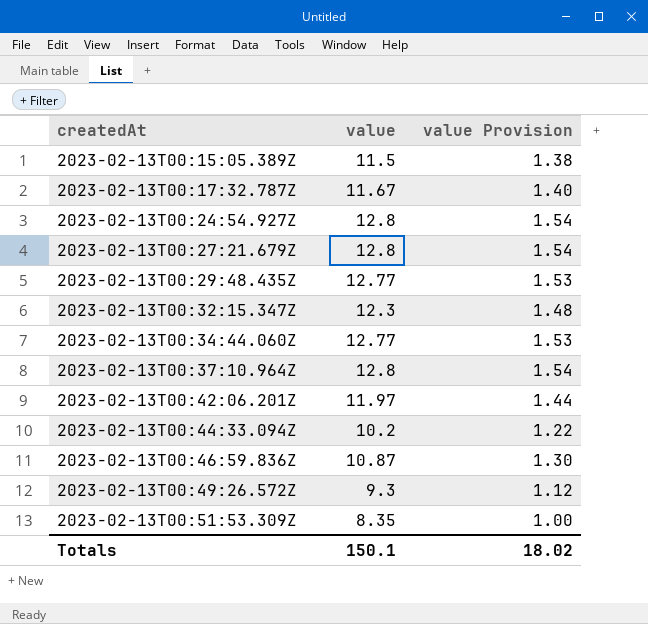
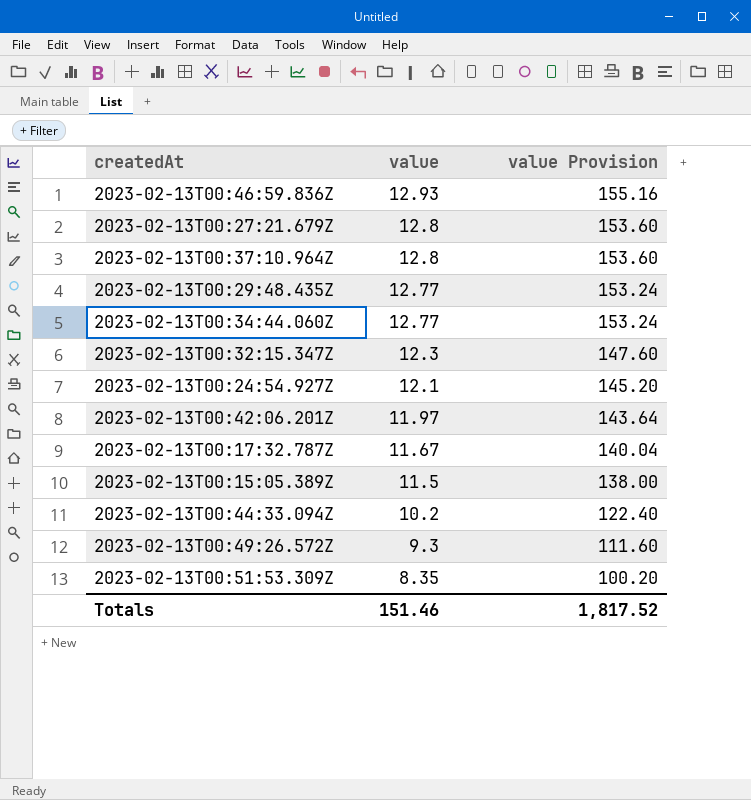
row order: createdAt ascending -> value descending
column value Provision | formula: [value] * 0.12 -> [value] * 12
2023-02-13T00:46:59.836Z | value: 10.87 -> 12.93
2023-02-13T00:24:54.927Z | value: 12.8 -> 12.1
Totals | value: 150.1 -> 151.46
Totals | value Provision: 18.02 -> 1,817.52

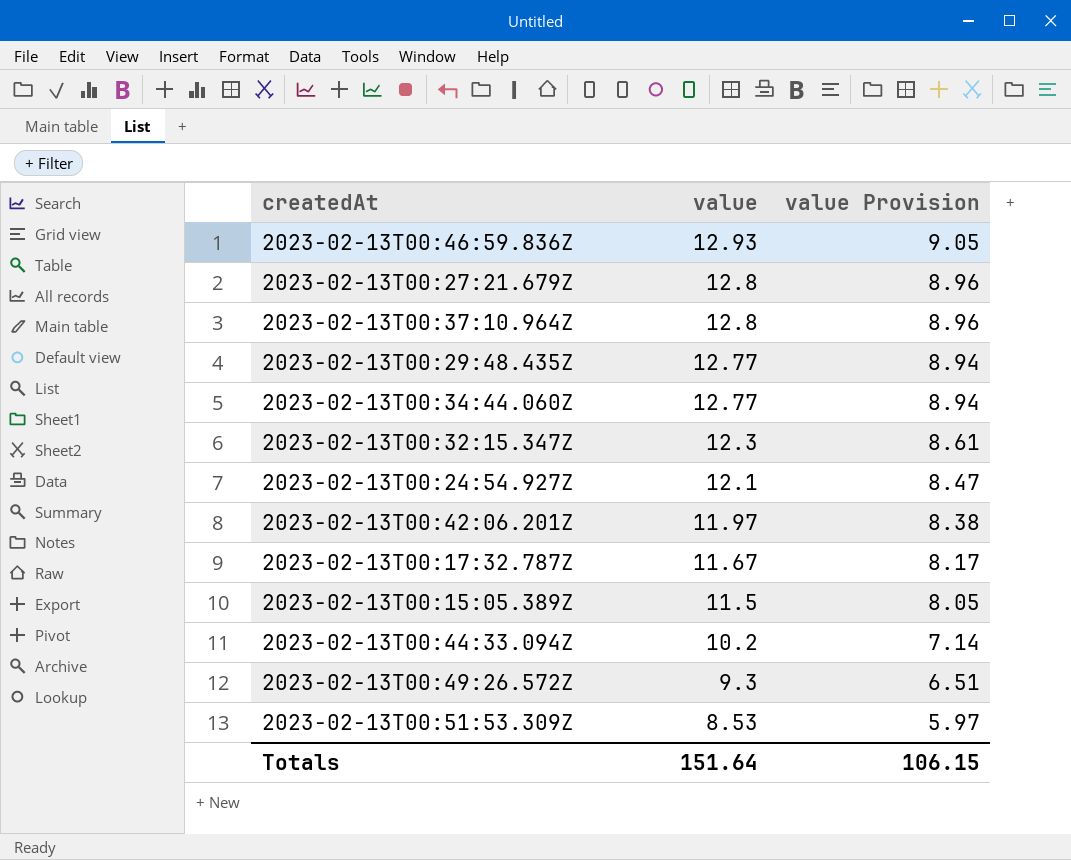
column value Provision | formula: [value] * 12 -> [value] * 0.7
2023-02-13T00:51:53.309Z | value: 8.35 -> 8.53
Totals | value: 151.46 -> 151.64
Totals | value Provision: 1,817.52 -> 106.15

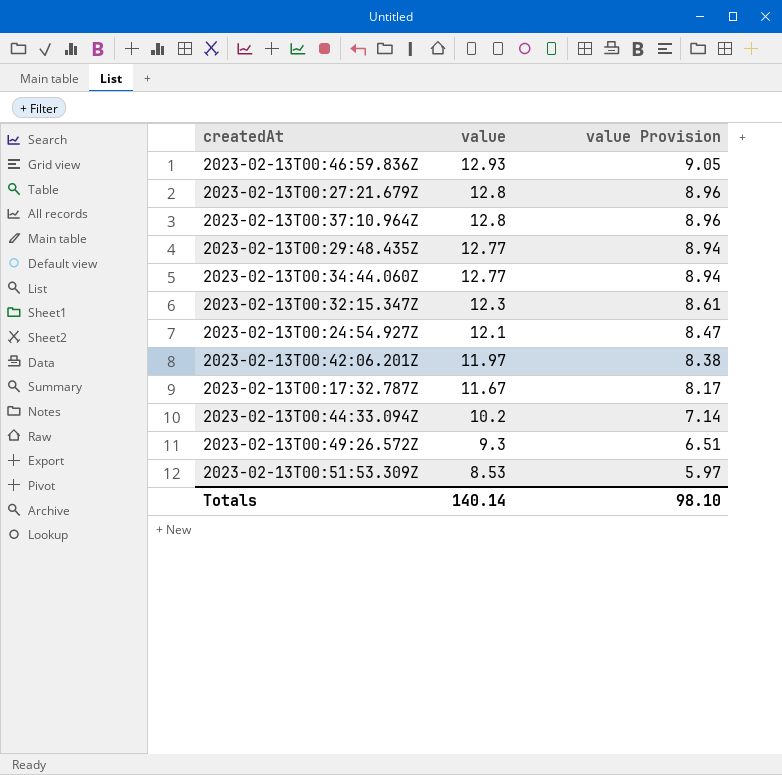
row 2023-02-13T00:15:05.389Z: 11.5 | 8.05 -> none
Totals | value: 151.64 -> 140.14
Totals | value Provision: 106.15 -> 98.10

